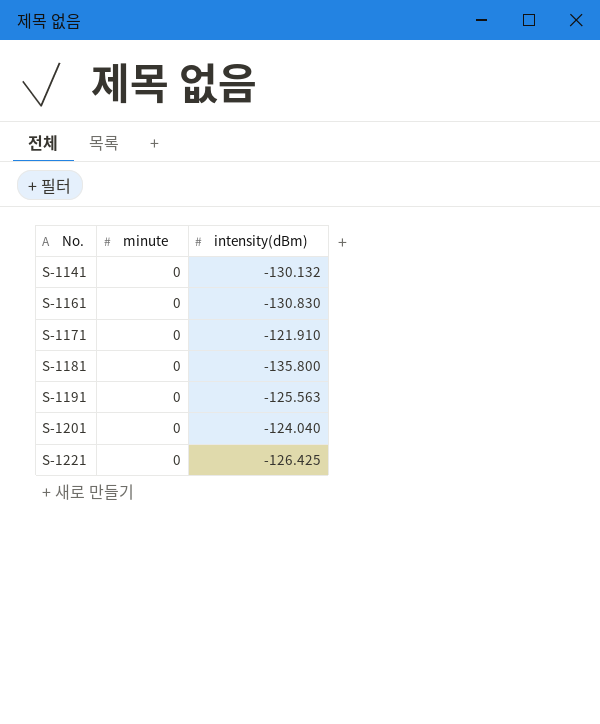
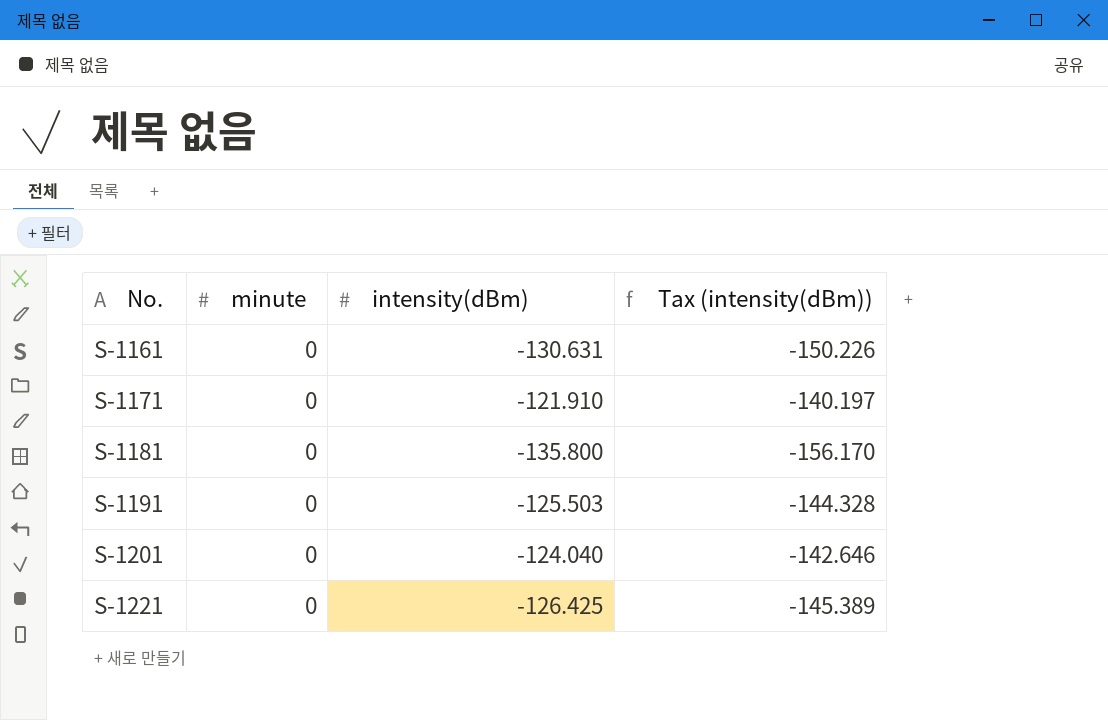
column Tax (intensity(dBm)) | formula: none -> [intensity(dBm)] * 1.15
row S-1141: 0 | -130.132 -> none
S-1161 | intensity(dBm): -130.830 -> -130.631
S-1191 | intensity(dBm): -125.563 -> -125.503

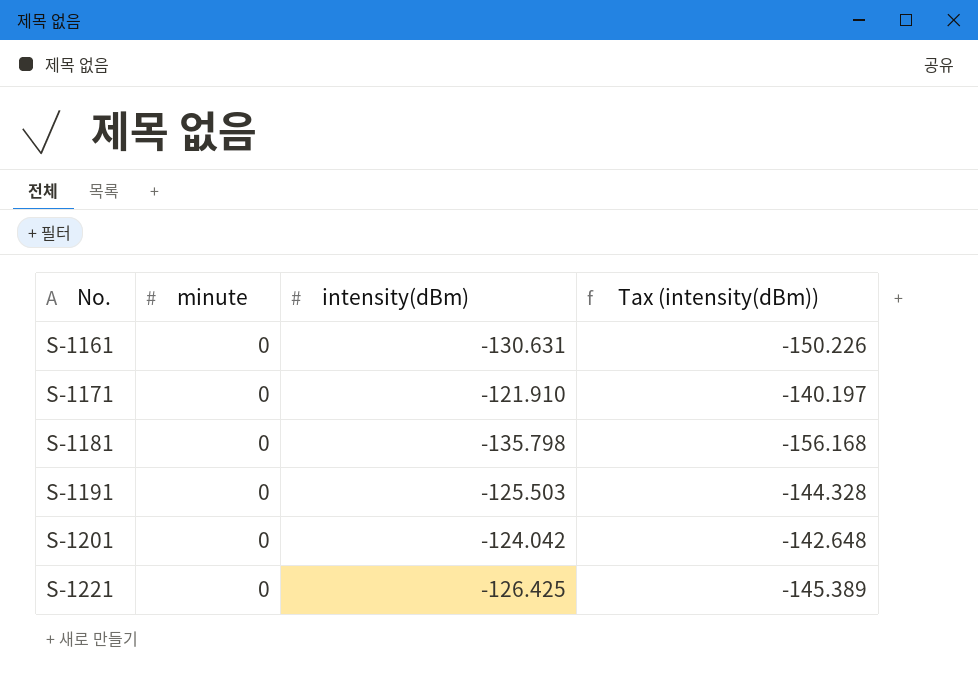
S-1181 | intensity(dBm): -135.800 -> -135.798
S-1181 | Tax (intensity(dBm)): -156.170 -> -156.168
S-1201 | intensity(dBm): -124.040 -> -124.042
S-1201 | Tax (intensity(dBm)): -142.646 -> -142.648

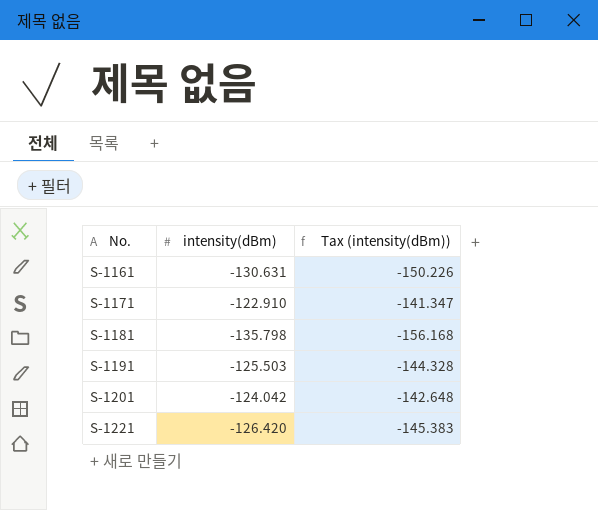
column minute | position: 2 -> none
S-1171 | intensity(dBm): -121.910 -> -122.910
S-1171 | Tax (intensity(dBm)): -140.197 -> -141.347
S-1221 | intensity(dBm): -126.425 -> -126.420
S-1221 | Tax (intensity(dBm)): -145.389 -> -145.383

